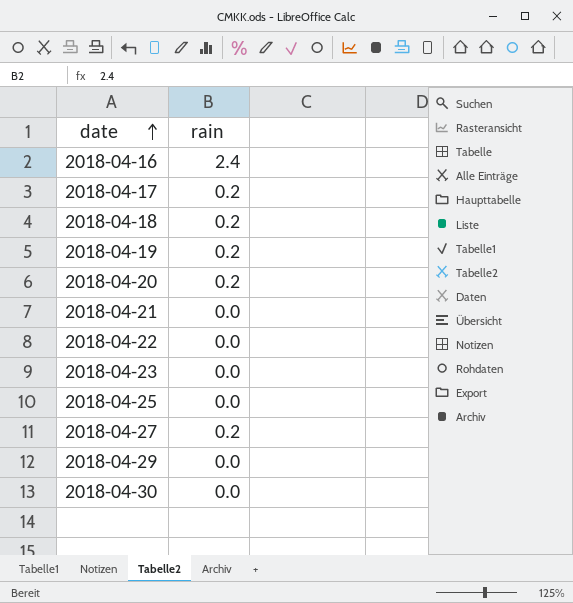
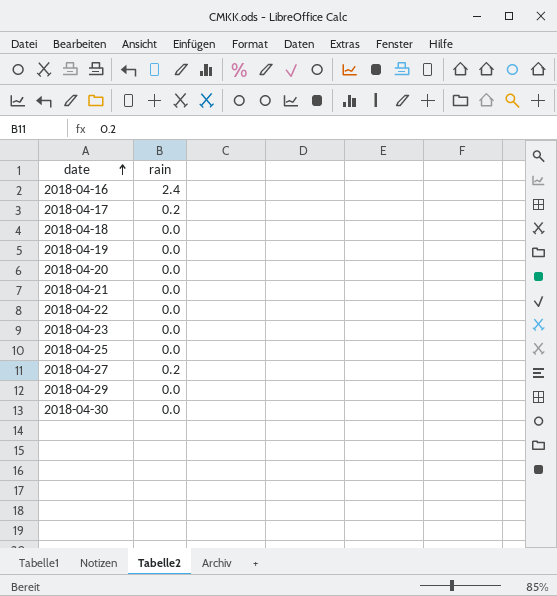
2018-04-18 | rain: 0.2 -> 0.0
2018-04-19 | rain: 0.2 -> 0.0
2018-04-20 | rain: 0.2 -> 0.0

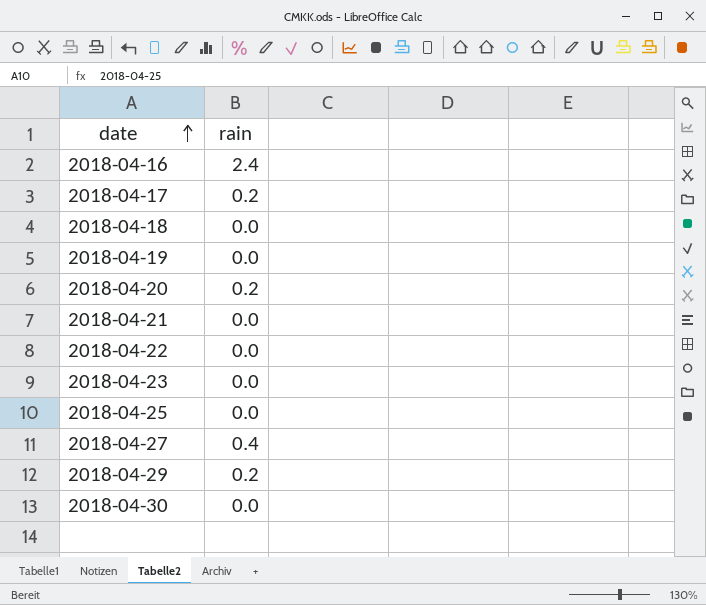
2018-04-20 | rain: 0.0 -> 0.2
2018-04-27 | rain: 0.2 -> 0.4
2018-04-29 | rain: 0.0 -> 0.2

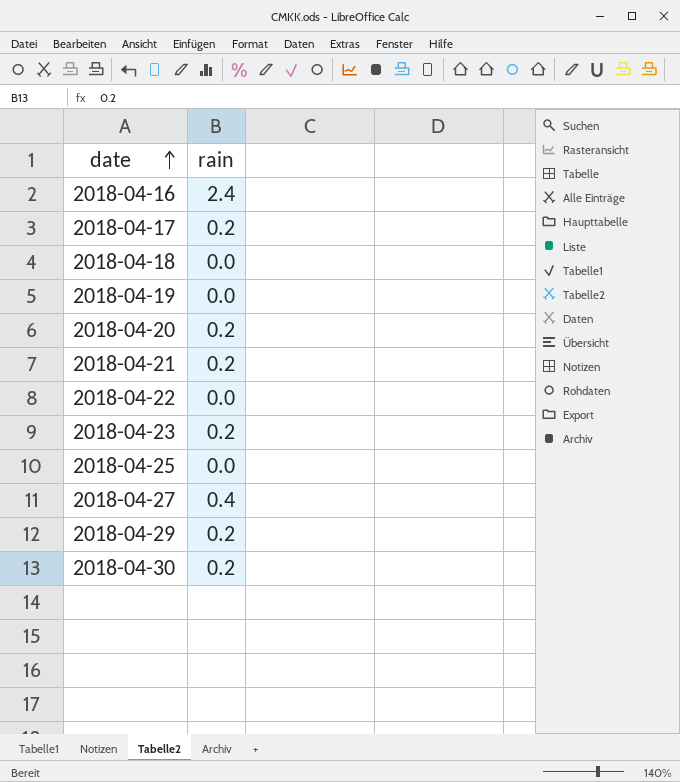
2018-04-21 | rain: 0.0 -> 0.2
2018-04-23 | rain: 0.0 -> 0.2
2018-04-30 | rain: 0.0 -> 0.2

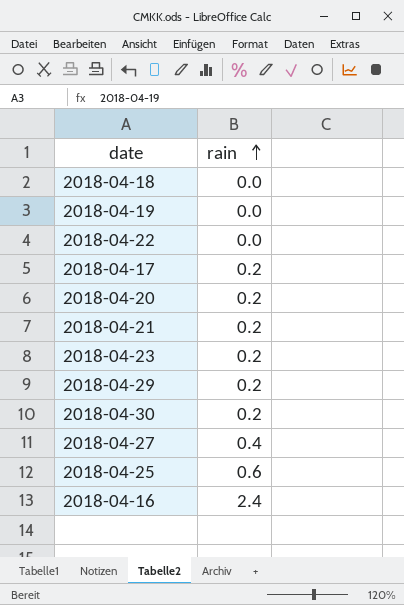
row order: date ascending -> rain ascending
2018-04-25 | rain: 0.0 -> 0.6

